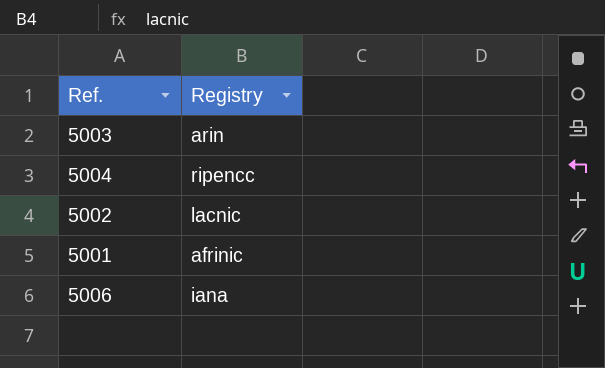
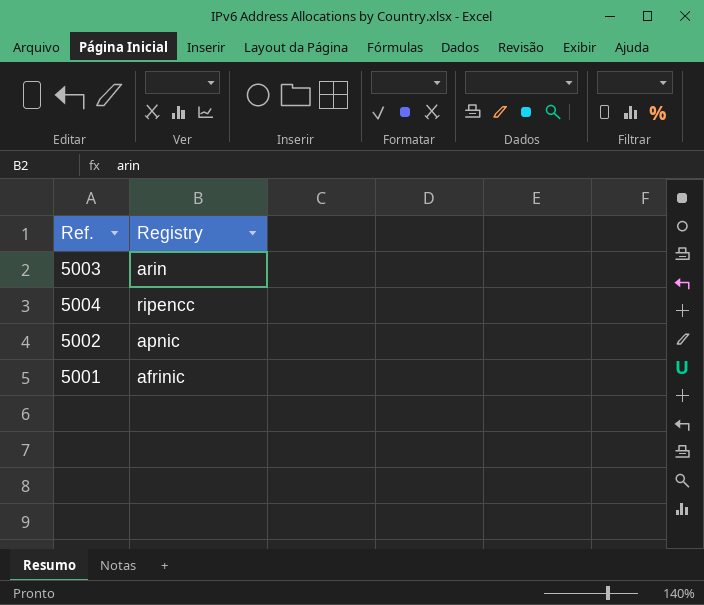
row 5006: iana -> none
5002 | Registry: lacnic -> apnic

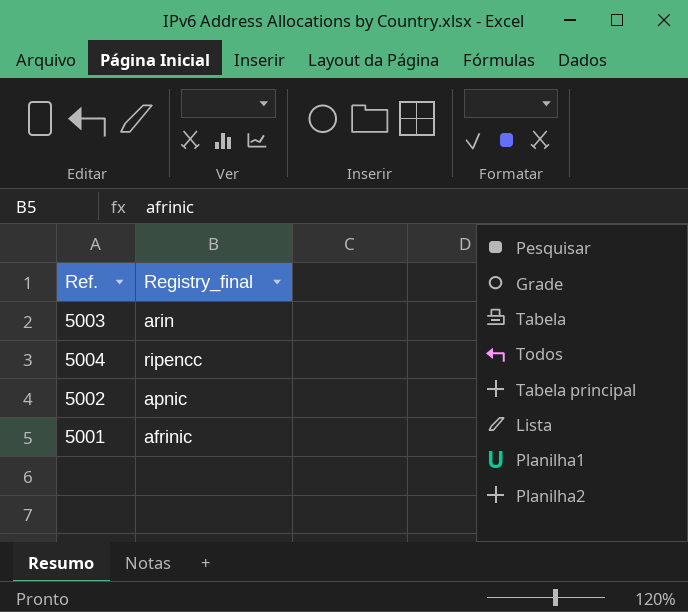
column name: Registry -> Registry_final

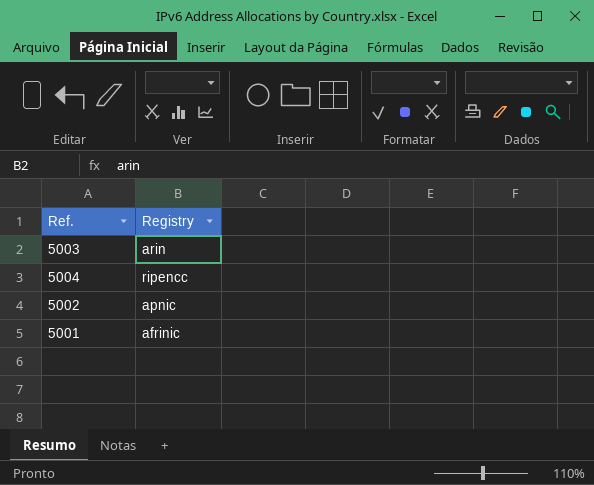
column name: Registry_final -> Registry

